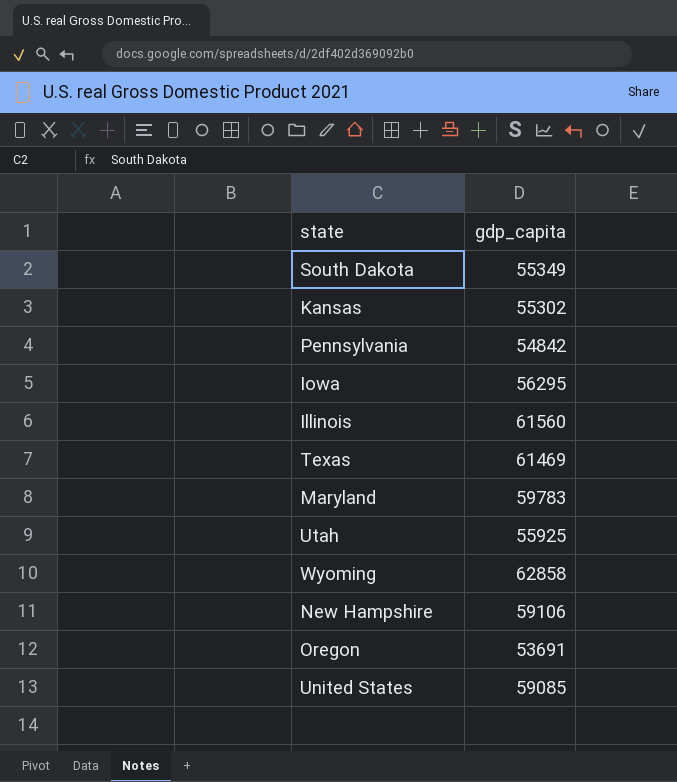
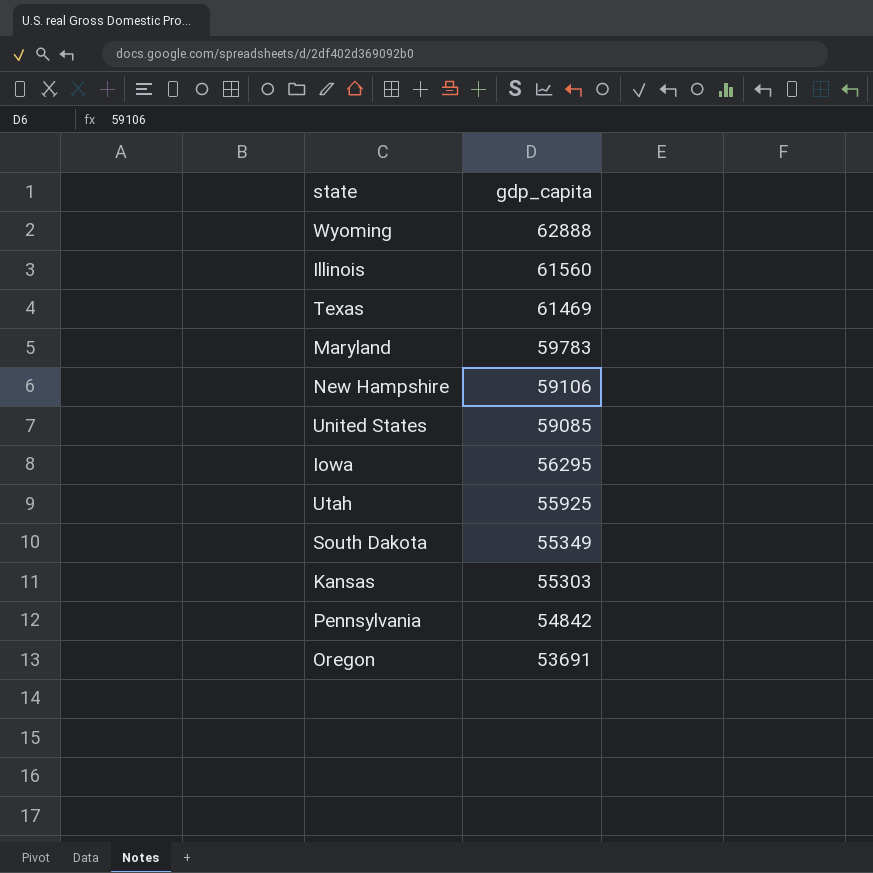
row order: none -> gdp_capita descending
Wyoming | gdp_capita: 62858 -> 62888
Kansas | gdp_capita: 55302 -> 55303

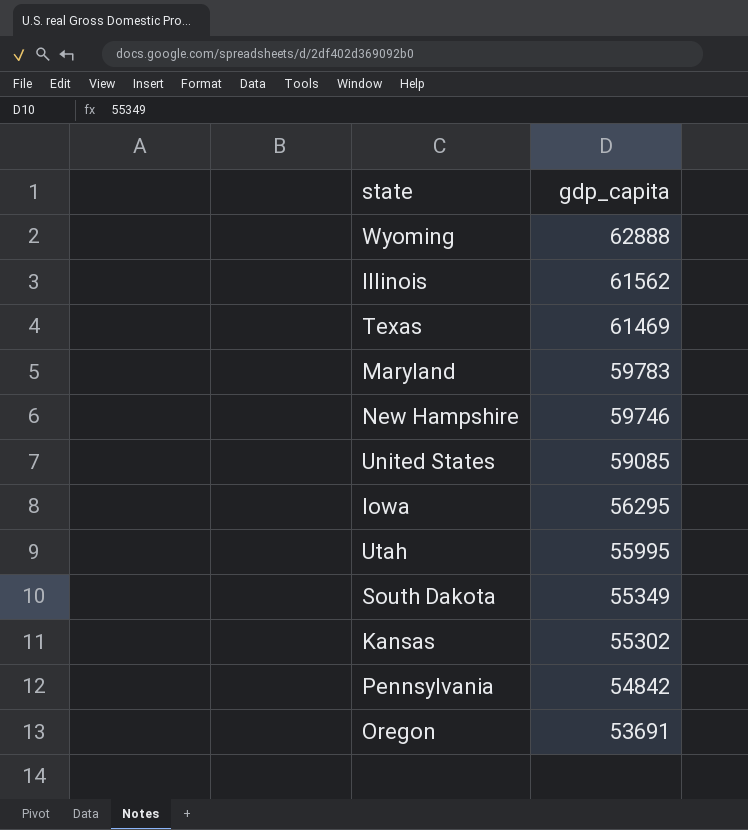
Illinois | gdp_capita: 61560 -> 61562
New Hampshire | gdp_capita: 59106 -> 59746
Utah | gdp_capita: 55925 -> 55995
Kansas | gdp_capita: 55303 -> 55302

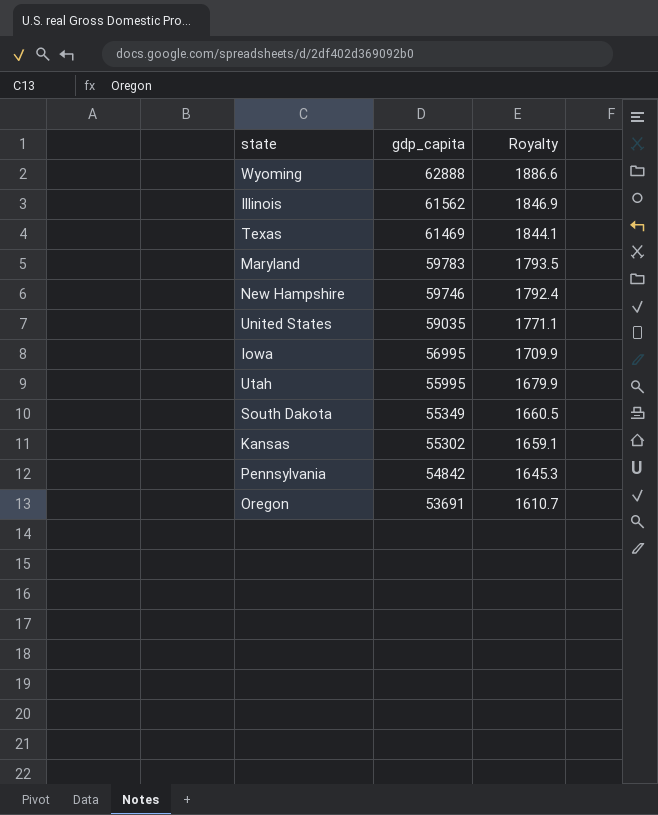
column Royalty | formula: none -> [gdp_capita] * 0.03
United States | gdp_capita: 59085 -> 59035
Iowa | gdp_capita: 56295 -> 56995

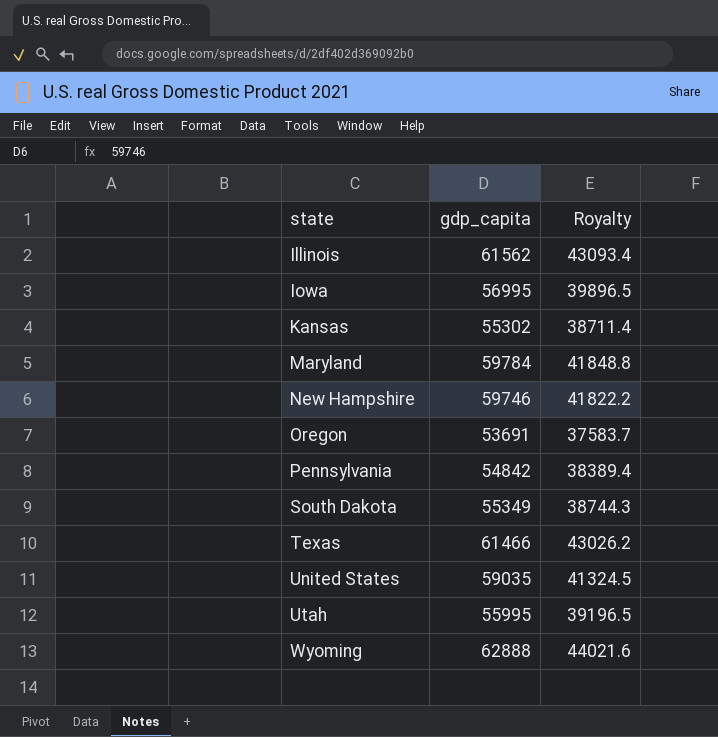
row order: gdp_capita descending -> state ascending
column Royalty | formula: [gdp_capita] * 0.03 -> [gdp_capita] * 0.7
Maryland | gdp_capita: 59783 -> 59784
Texas | gdp_capita: 61469 -> 61466

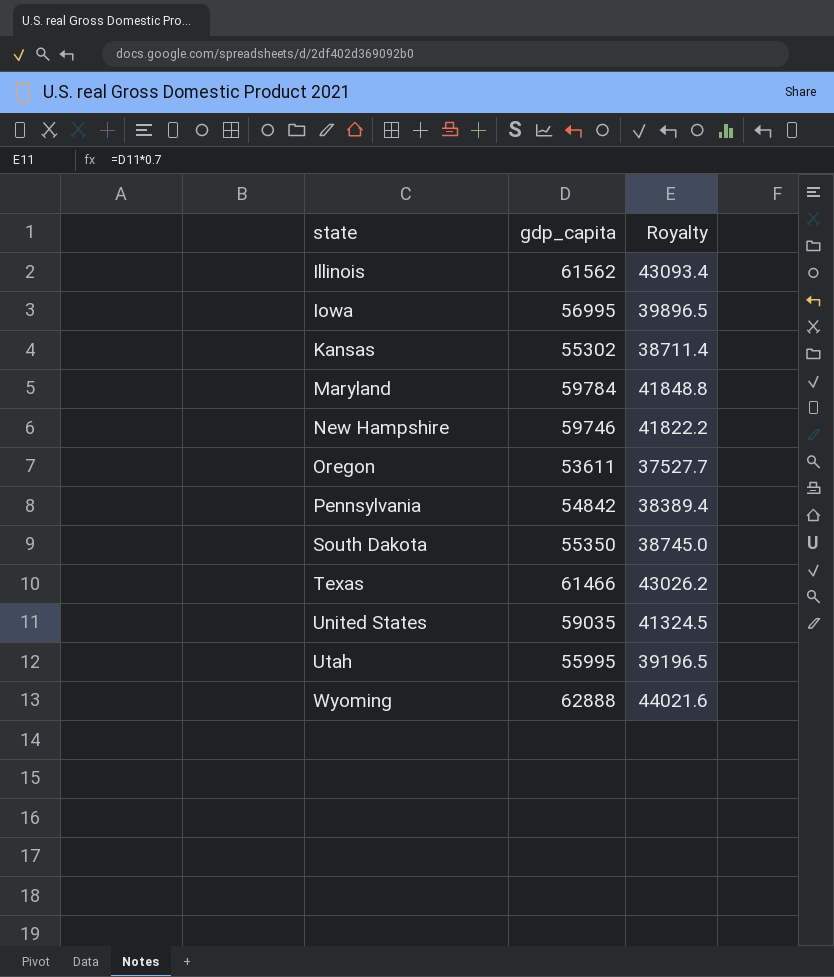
Oregon | gdp_capita: 53691 -> 53611
Oregon | Royalty: 37583.7 -> 37527.7
South Dakota | gdp_capita: 55349 -> 55350
South Dakota | Royalty: 38744.3 -> 38745.0

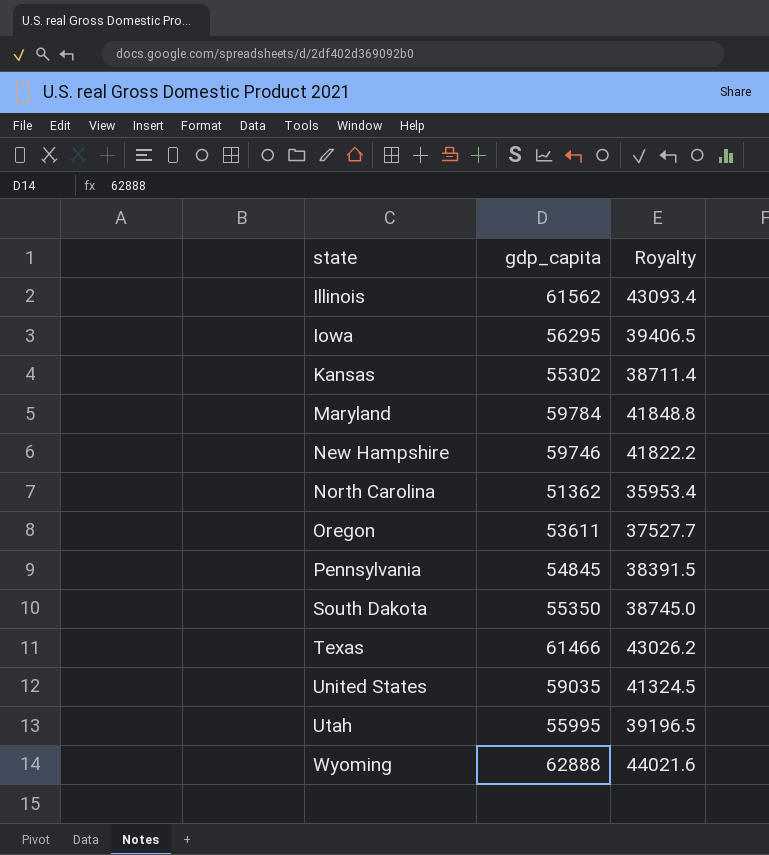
Iowa | gdp_capita: 56995 -> 56295
Iowa | Royalty: 39896.5 -> 39406.5
row North Carolina: none -> 51362 | 35953.4
Pennsylvania | gdp_capita: 54842 -> 54845
Pennsylvania | Royalty: 38389.4 -> 38391.5

